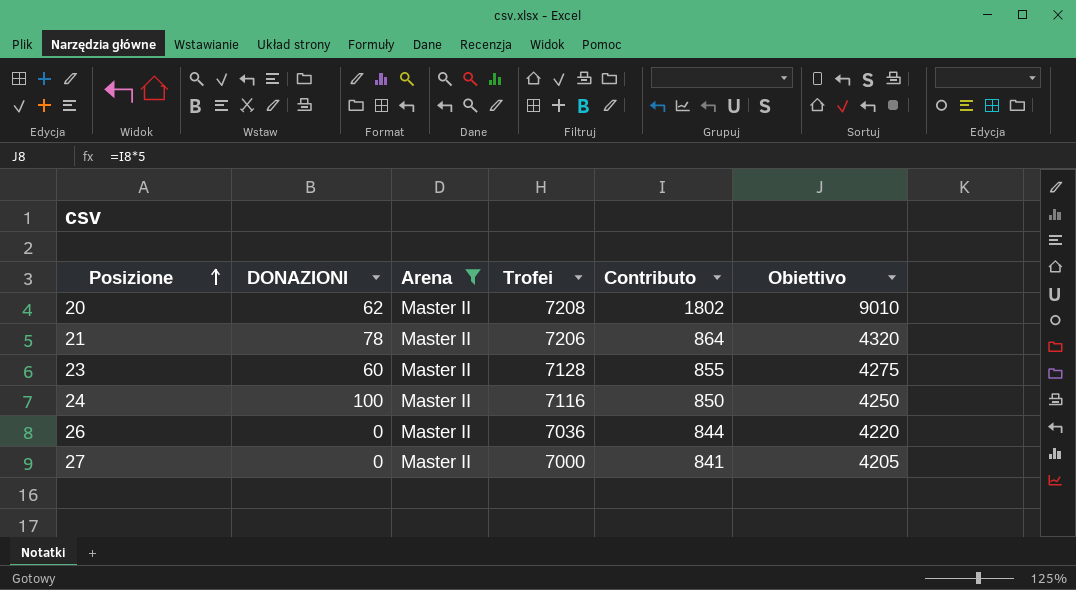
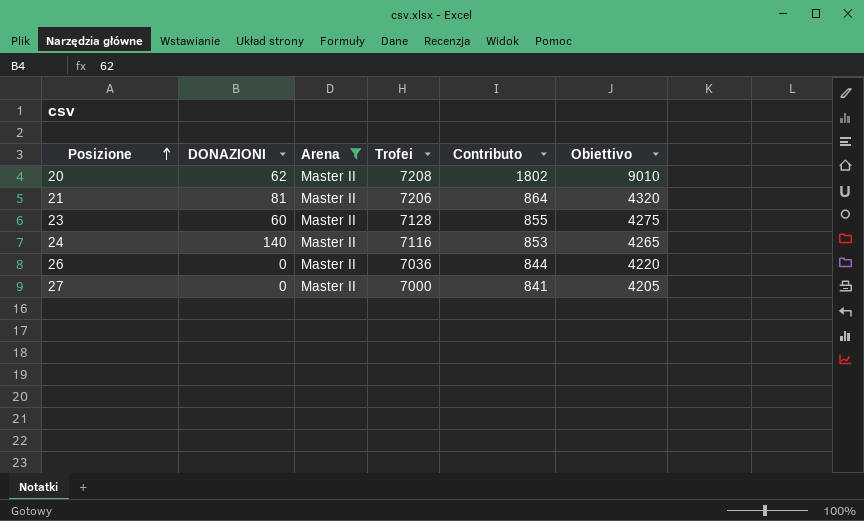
21 | DONAZIONI: 78 -> 81
24 | DONAZIONI: 100 -> 140
24 | Contributo: 850 -> 853
24 | Obiettivo: 4250 -> 4265

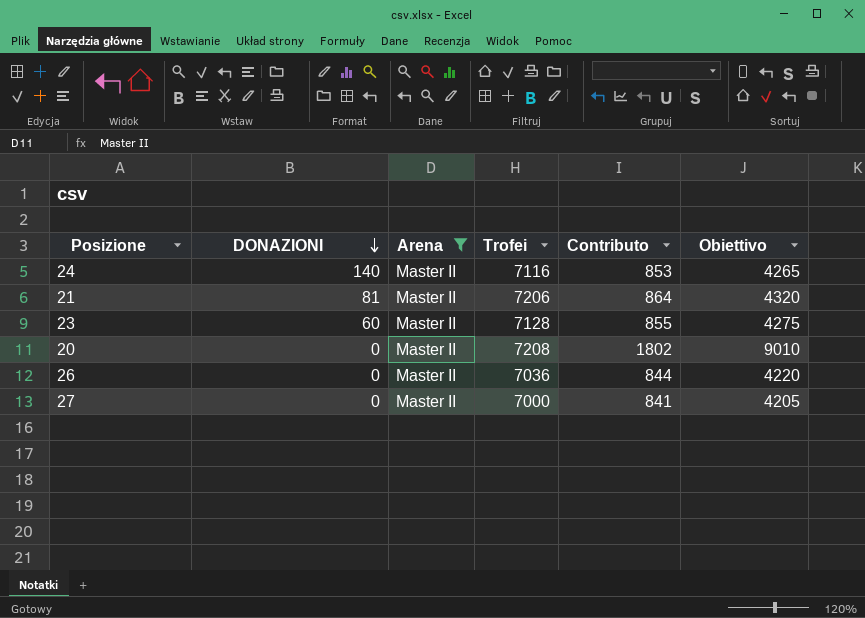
row order: Posizione ascending -> DONAZIONI descending
20 | DONAZIONI: 62 -> 0

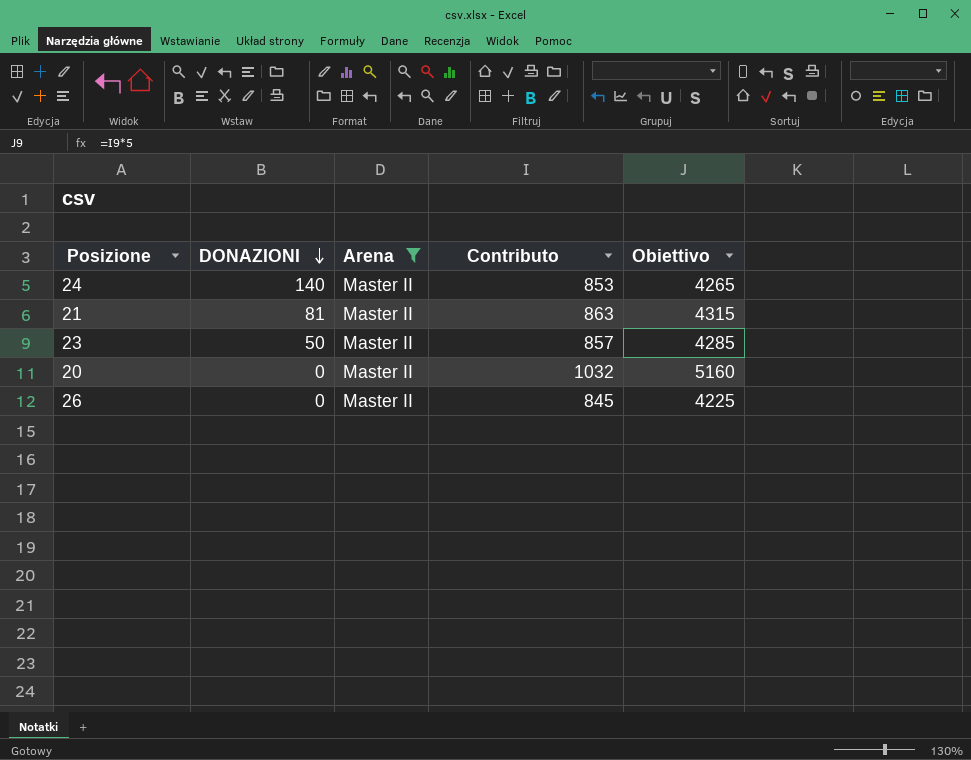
column Trofei | position: 4 -> none
row 27: 0 | Master II | 7000 | 841 | 4205 -> none
21 | Contributo: 864 -> 863
21 | Obiettivo: 4320 -> 4315
23 | DONAZIONI: 60 -> 50
23 | Contributo: 855 -> 857
23 | Obiettivo: 4275 -> 4285
20 | Contributo: 1802 -> 1032
20 | Obiettivo: 9010 -> 5160
26 | Contributo: 844 -> 845
26 | Obiettivo: 4220 -> 4225

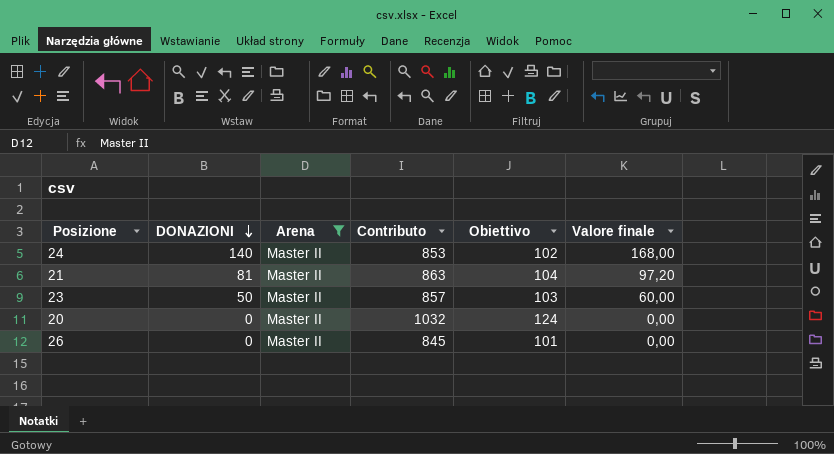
column Obiettivo | formula: [Contributo] * 5 -> [Contributo] * 0,12
column Valore finale | formula: none -> [DONAZIONI] * 1,2

